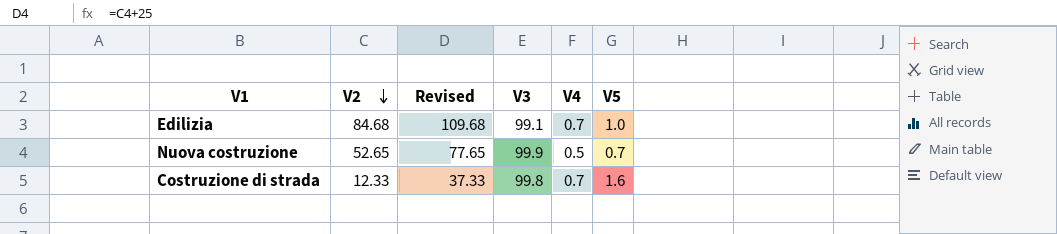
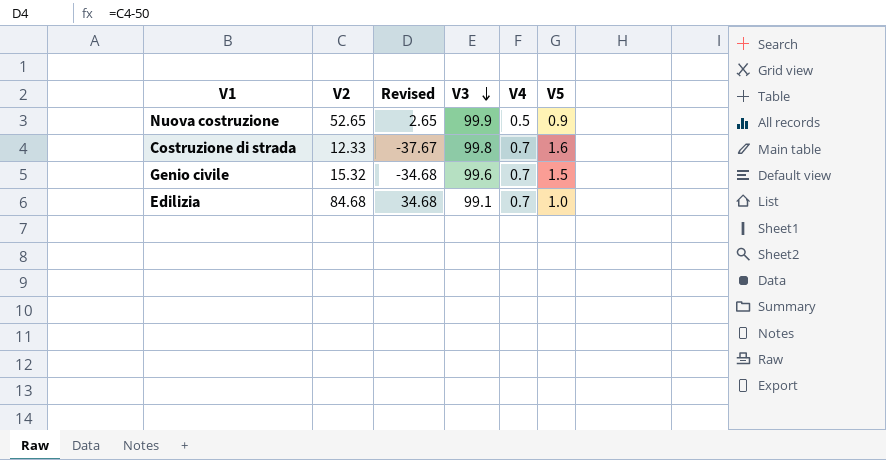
row order: V2 descending -> V3 descending
column Revised | formula: [V2] + 25 -> [V2] - 50
Nuova costruzione | V5: 0.7 -> 0.9
row Genio civile: none -> 15.32 | -34.68 | 99.6 | 0.7 | 1.5

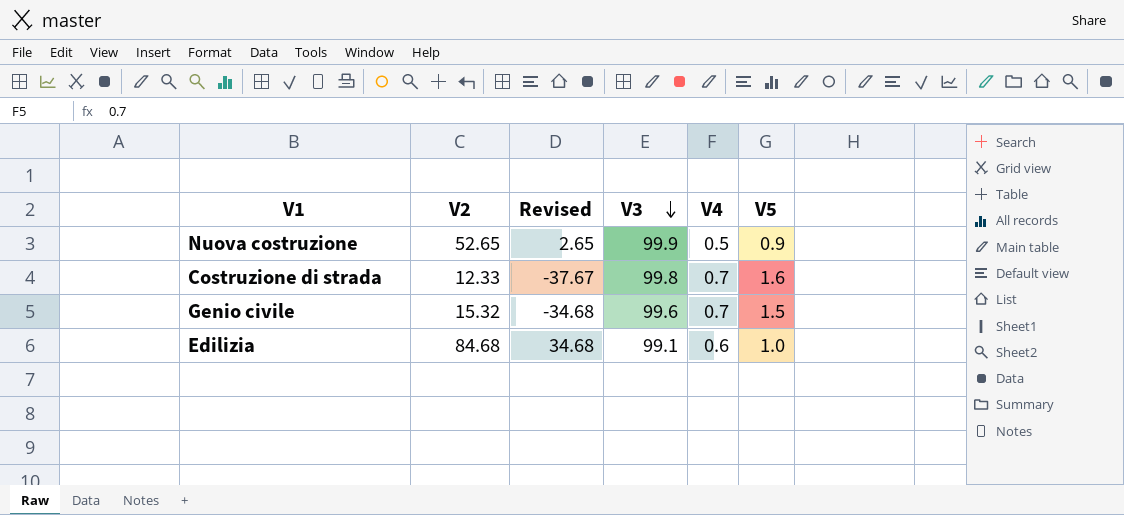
Edilizia | V4: 0.7 -> 0.6

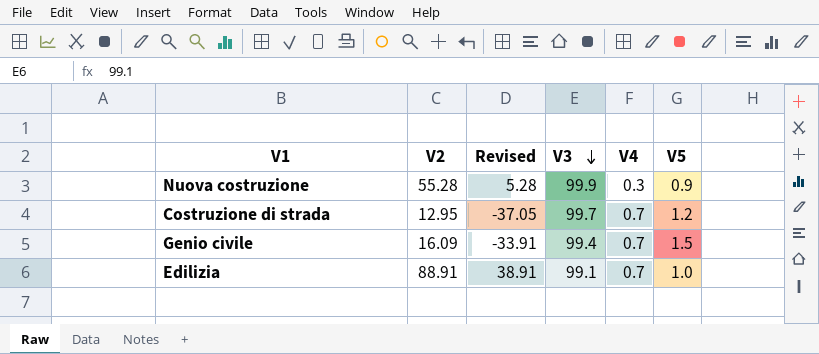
Nuova costruzione | V2: 52.65 -> 55.28
Nuova costruzione | Revised: 2.65 -> 5.28
Nuova costruzione | V4: 0.5 -> 0.3
Costruzione di strada | V2: 12.33 -> 12.95
Costruzione di strada | Revised: -37.67 -> -37.05
Costruzione di strada | V3: 99.8 -> 99.7
Costruzione di strada | V5: 1.6 -> 1.2
Genio civile | V2: 15.32 -> 16.09
Genio civile | Revised: -34.68 -> -33.91
Genio civile | V3: 99.6 -> 99.4
Edilizia | V2: 84.68 -> 88.91
Edilizia | Revised: 34.68 -> 38.91
Edilizia | V4: 0.6 -> 0.7

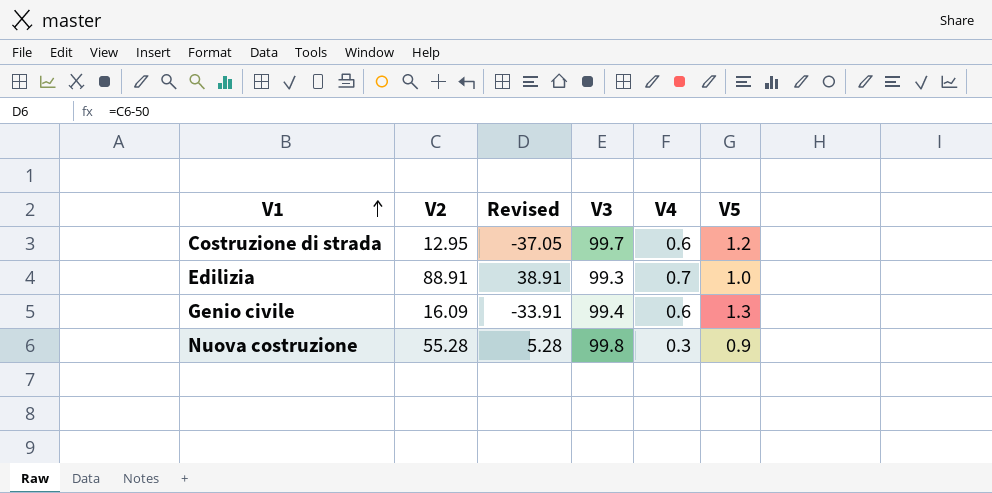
row order: V3 descending -> V1 ascending
Costruzione di strada | V4: 0.7 -> 0.6
Edilizia | V3: 99.1 -> 99.3
Genio civile | V4: 0.7 -> 0.6
Genio civile | V5: 1.5 -> 1.3
Nuova costruzione | V3: 99.9 -> 99.8

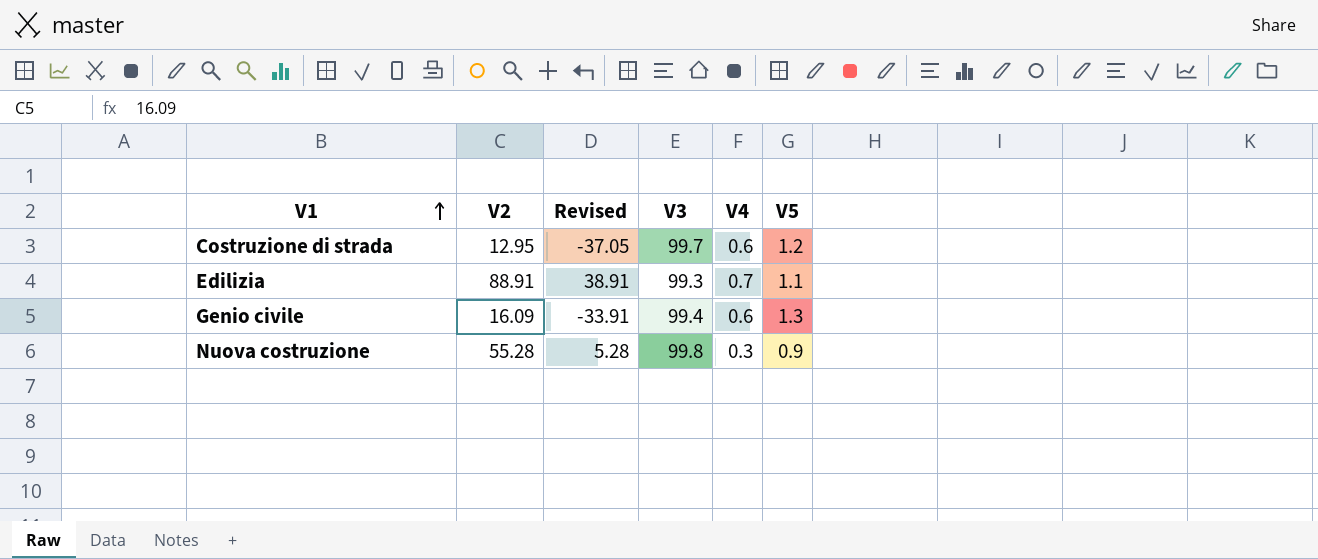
Edilizia | V5: 1.0 -> 1.1

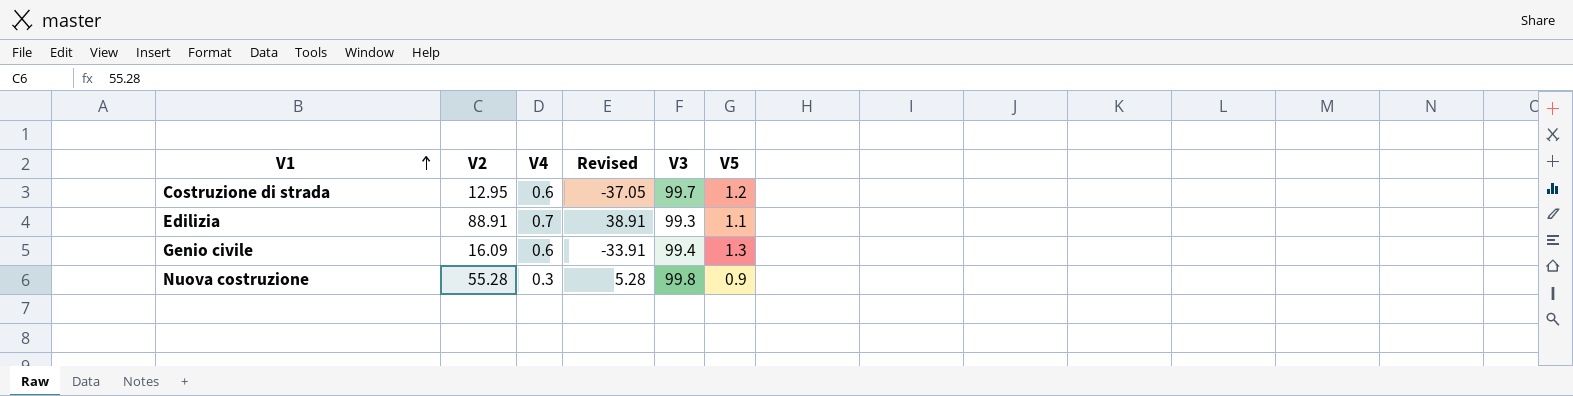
column V4 | position: 5 -> 3

